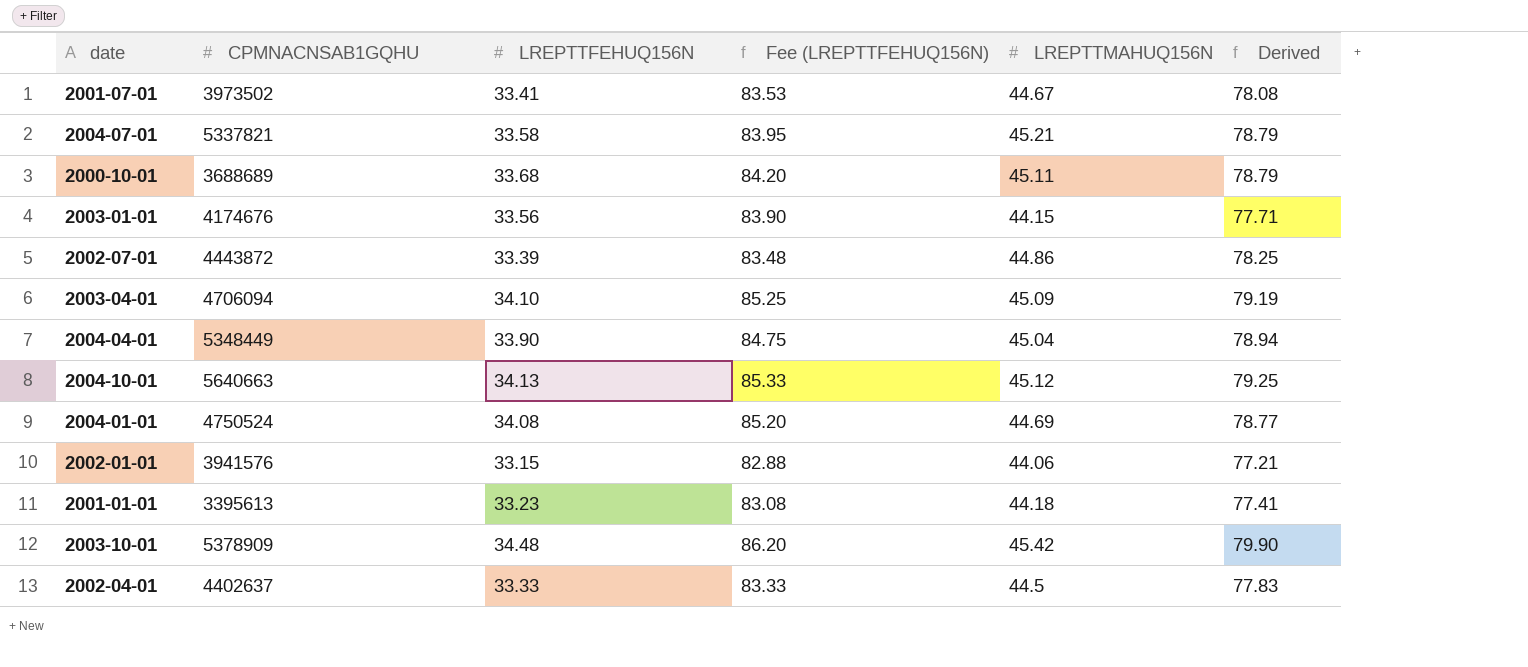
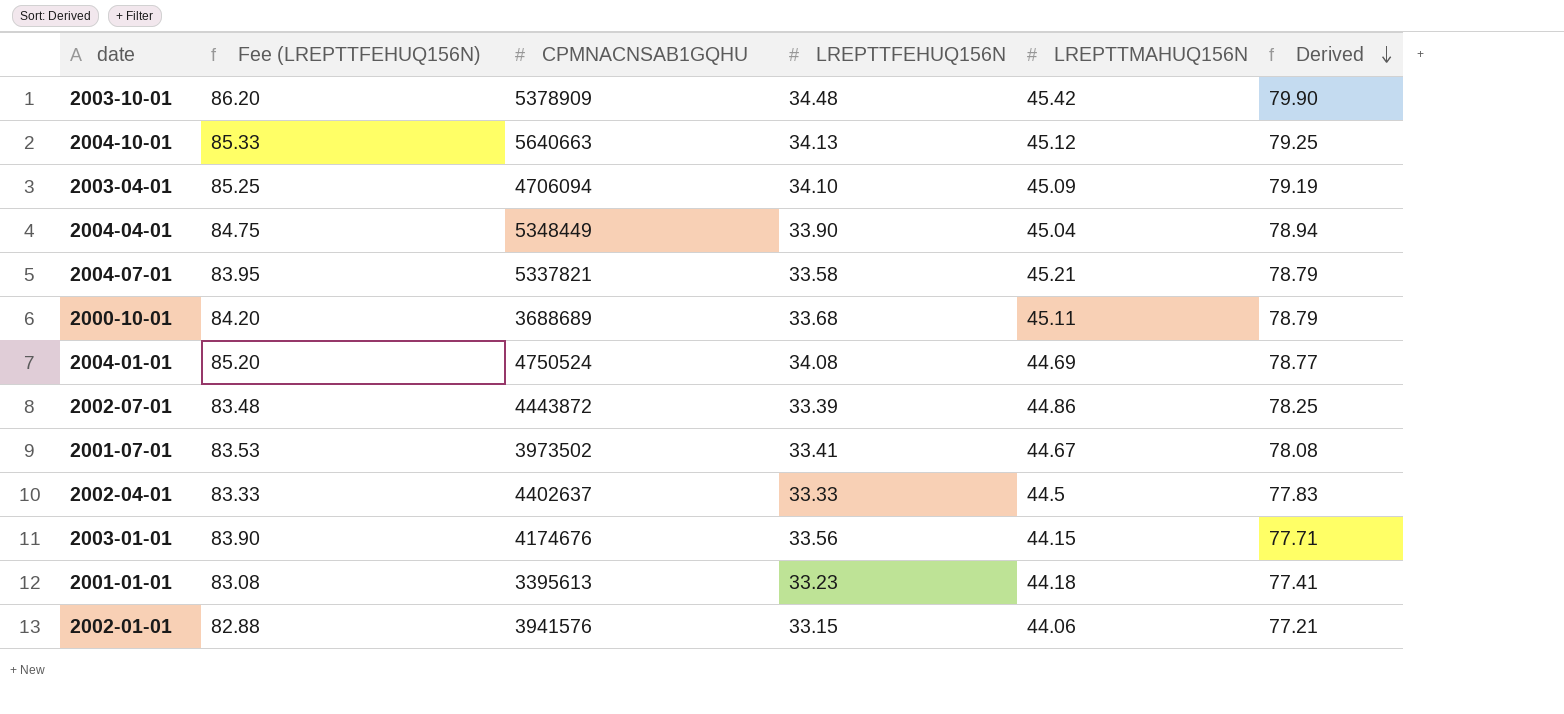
row order: none -> Derived descending
column Fee (LREPTTFEHUQ156N) | position: 4 -> 2

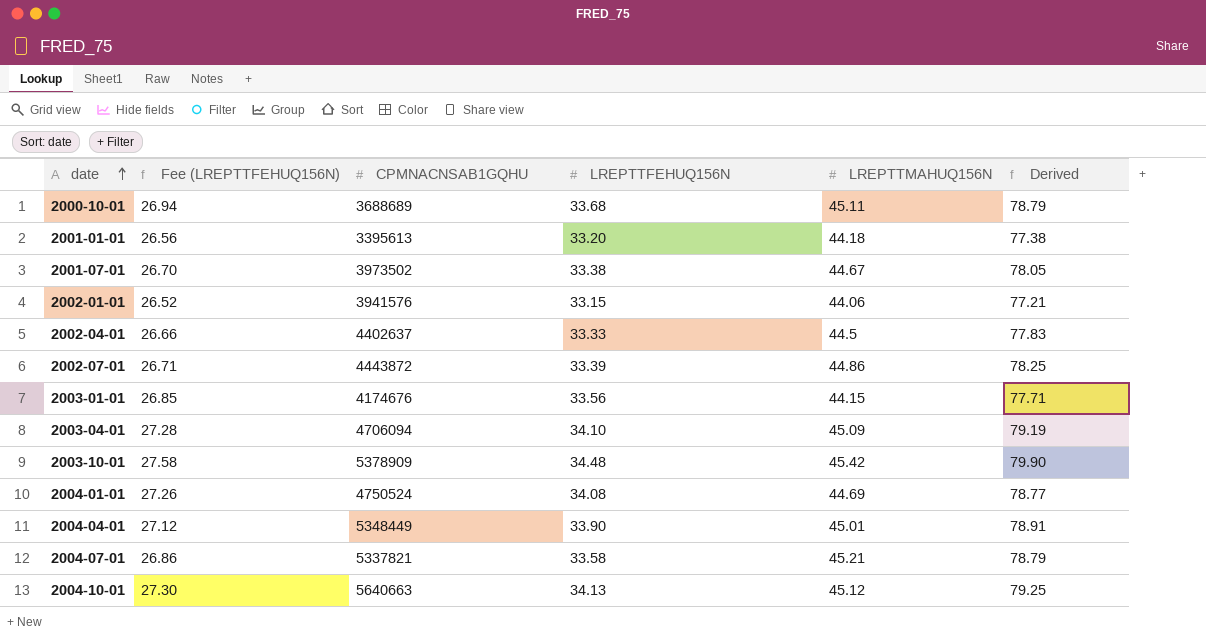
row order: Derived descending -> date ascending
column Fee (LREPTTFEHUQ156N) | formula: [LREPTTFEHUQ156N] * 2.5 -> [LREPTTFEHUQ156N] * 0.8
2001-01-01 | LREPTTFEHUQ156N: 33.23 -> 33.20
2001-01-01 | Derived: 77.41 -> 77.38
2001-07-01 | LREPTTFEHUQ156N: 33.41 -> 33.38
2001-07-01 | Derived: 78.08 -> 78.05
2004-04-01 | LREPTTMAHUQ156N: 45.04 -> 45.01
2004-04-01 | Derived: 78.94 -> 78.91

